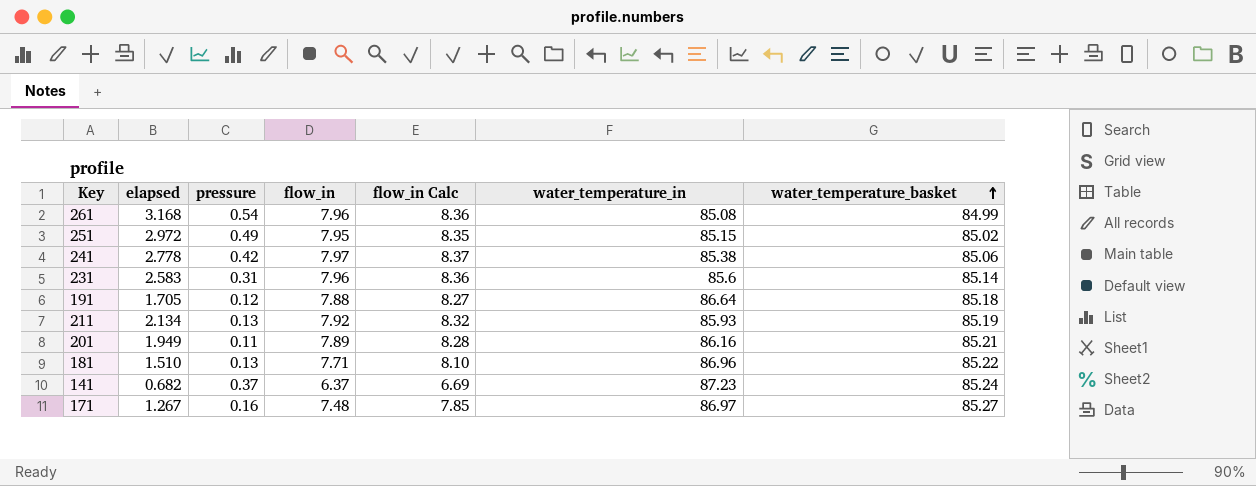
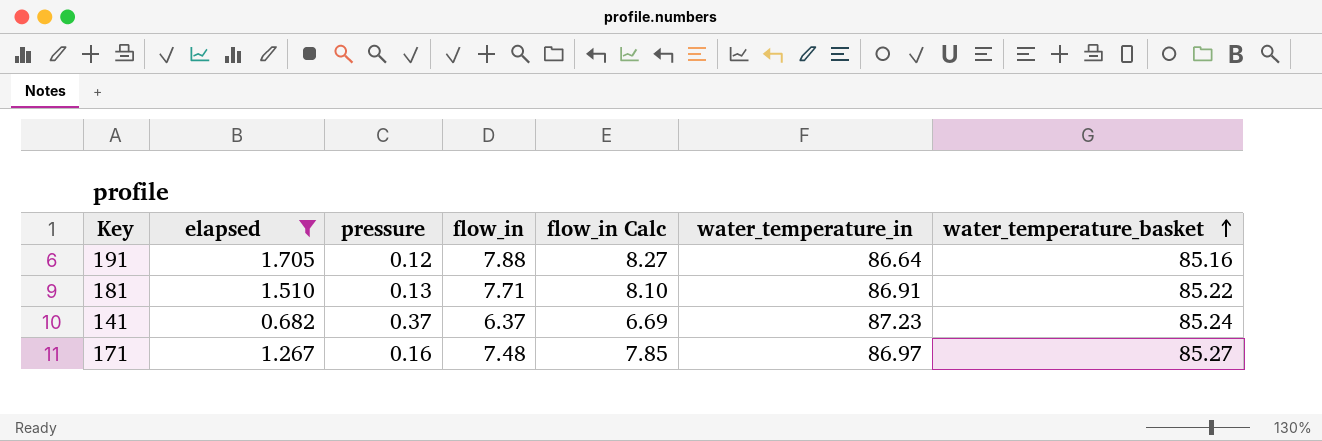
filter: none -> elapsed <= 1.705
191 | water_temperature_basket: 85.18 -> 85.16
181 | water_temperature_in: 86.96 -> 86.91

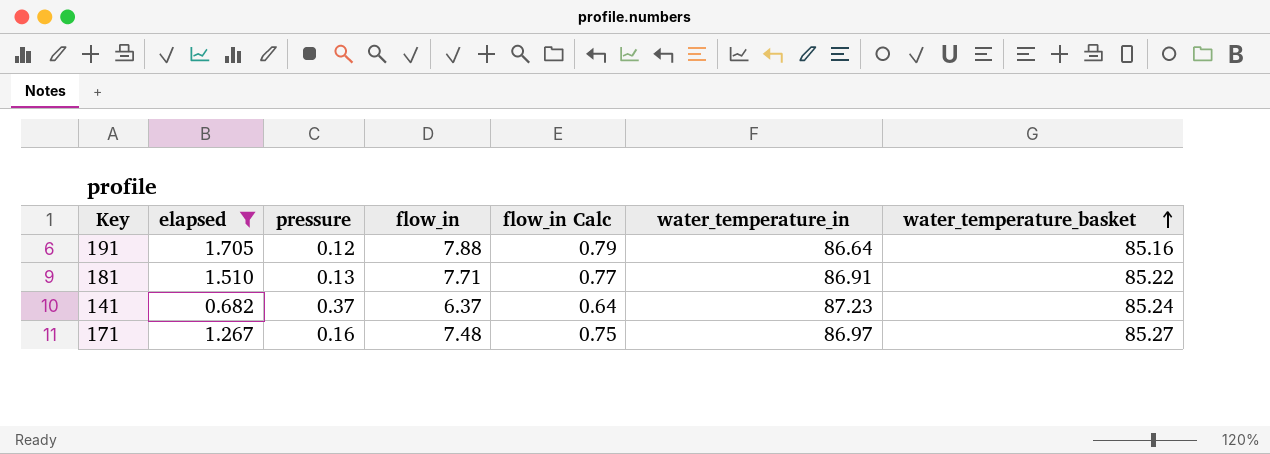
column flow_in Calc | formula: [flow_in] * 1.05 -> [flow_in] * 0.1

